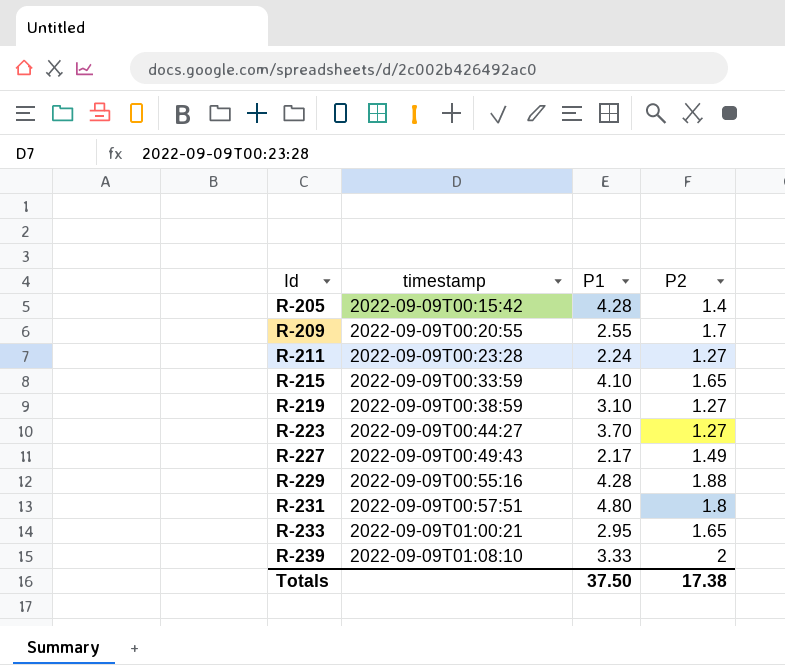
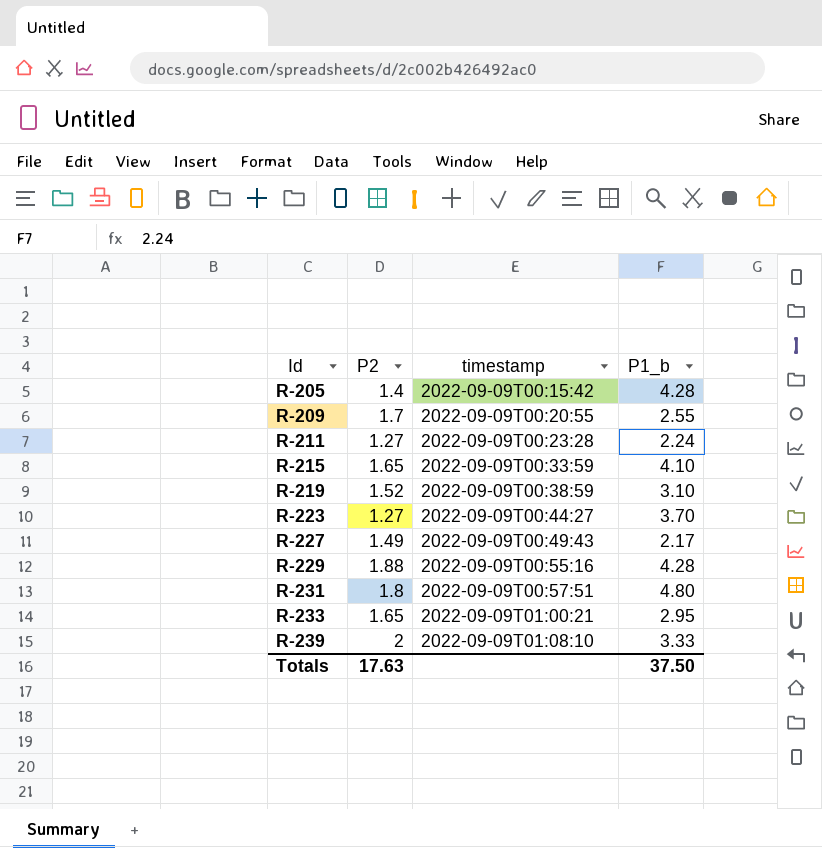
column P2 | position: 4 -> 2
column name: P1 -> P1_b
R-219 | P2: 1.27 -> 1.52
Totals | P2: 17.38 -> 17.63

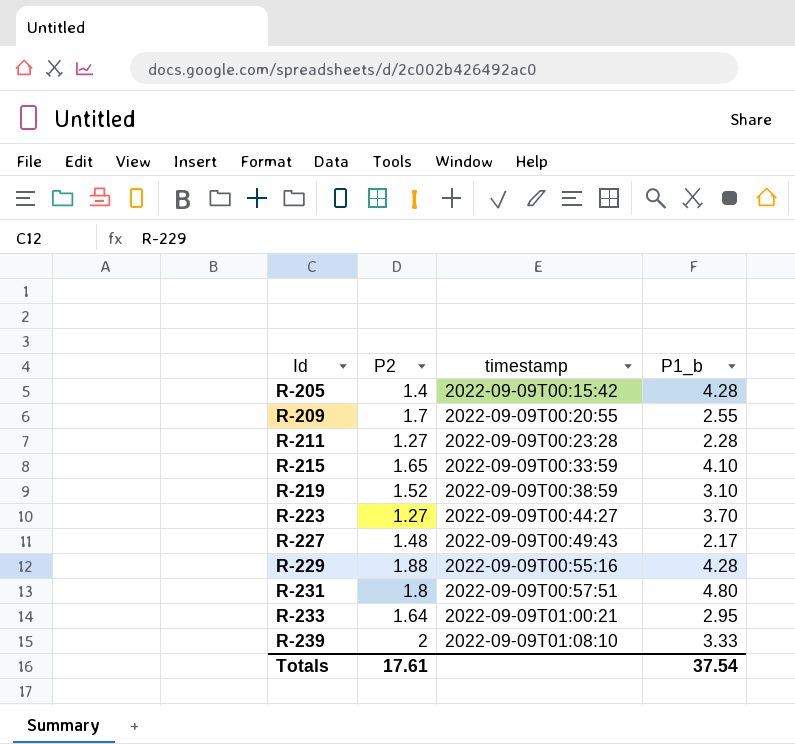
R-211 | P1_b: 2.24 -> 2.28
R-227 | P2: 1.49 -> 1.48
R-233 | P2: 1.65 -> 1.64
Totals | P2: 17.63 -> 17.61
Totals | P1_b: 37.50 -> 37.54

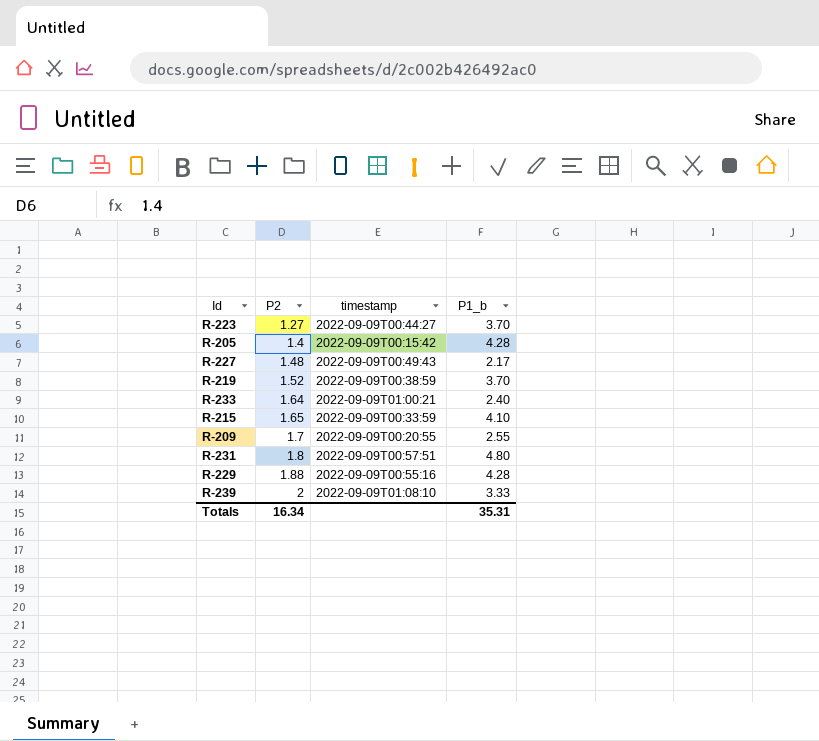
row order: Id ascending -> P2 ascending
row R-211: 1.27 | 2022-09-09T00:23:28 | 2.28 -> none
R-219 | P1_b: 3.10 -> 3.70
R-233 | P1_b: 2.95 -> 2.40
Totals | P2: 17.61 -> 16.34
Totals | P1_b: 37.54 -> 35.31

